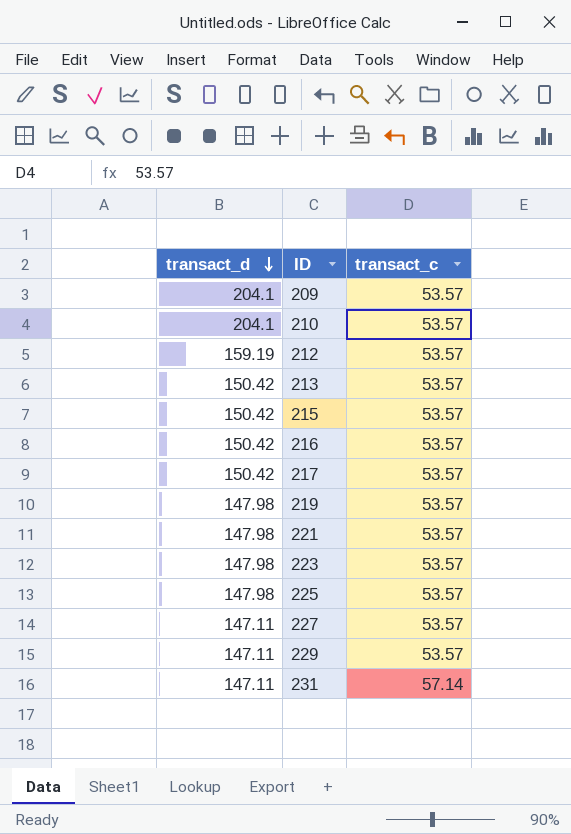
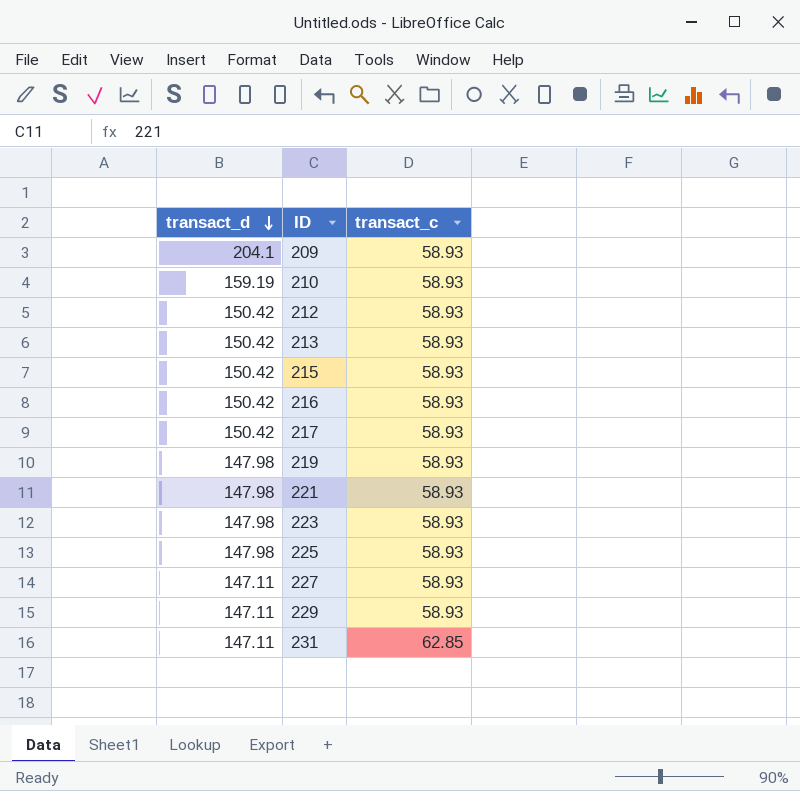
209 | transact_c: 53.57 -> 58.93
210 | transact_d: 204.1 -> 159.19
210 | transact_c: 53.57 -> 58.93
212 | transact_d: 159.19 -> 150.42
212 | transact_c: 53.57 -> 58.93
213 | transact_c: 53.57 -> 58.93
215 | transact_c: 53.57 -> 58.93
216 | transact_c: 53.57 -> 58.93
217 | transact_c: 53.57 -> 58.93
219 | transact_c: 53.57 -> 58.93
221 | transact_c: 53.57 -> 58.93
223 | transact_c: 53.57 -> 58.93
225 | transact_c: 53.57 -> 58.93
227 | transact_c: 53.57 -> 58.93
229 | transact_c: 53.57 -> 58.93
231 | transact_c: 57.14 -> 62.85

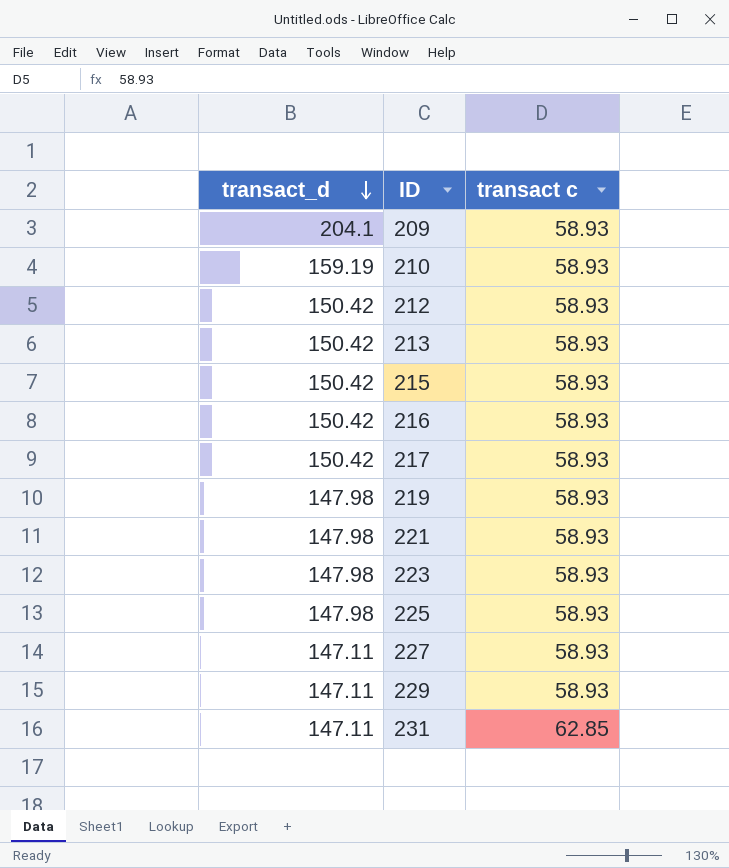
column name: transact_c -> transact c

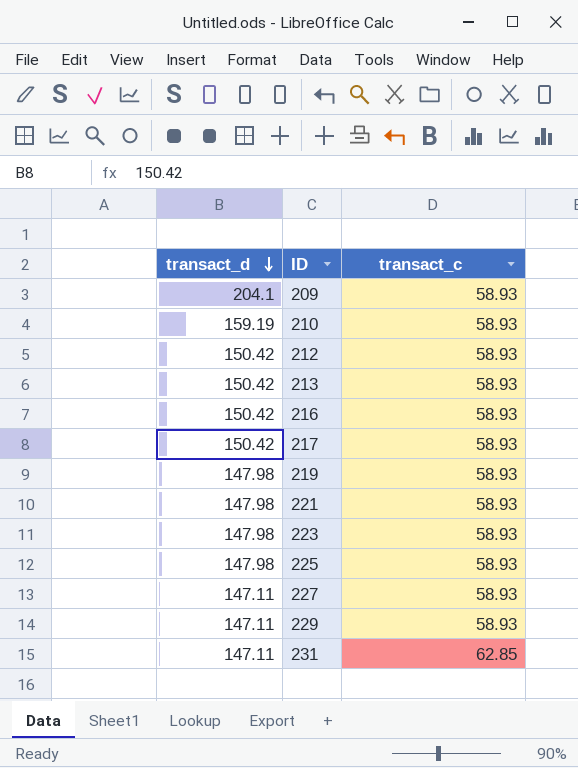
column name: transact c -> transact_c
row 215: 150.42 | 58.93 -> none

